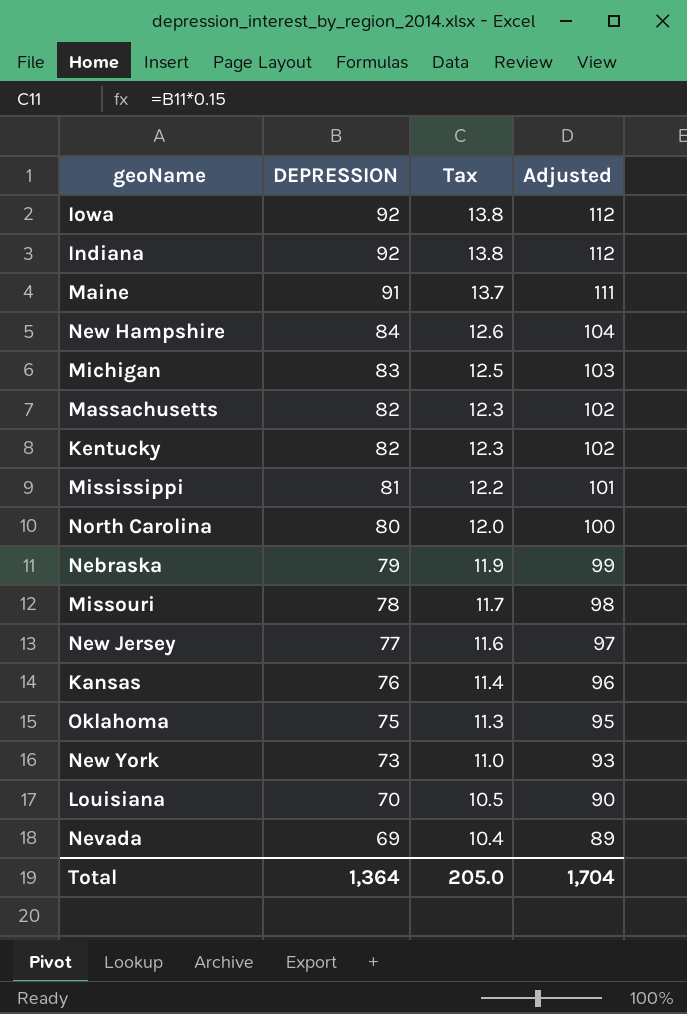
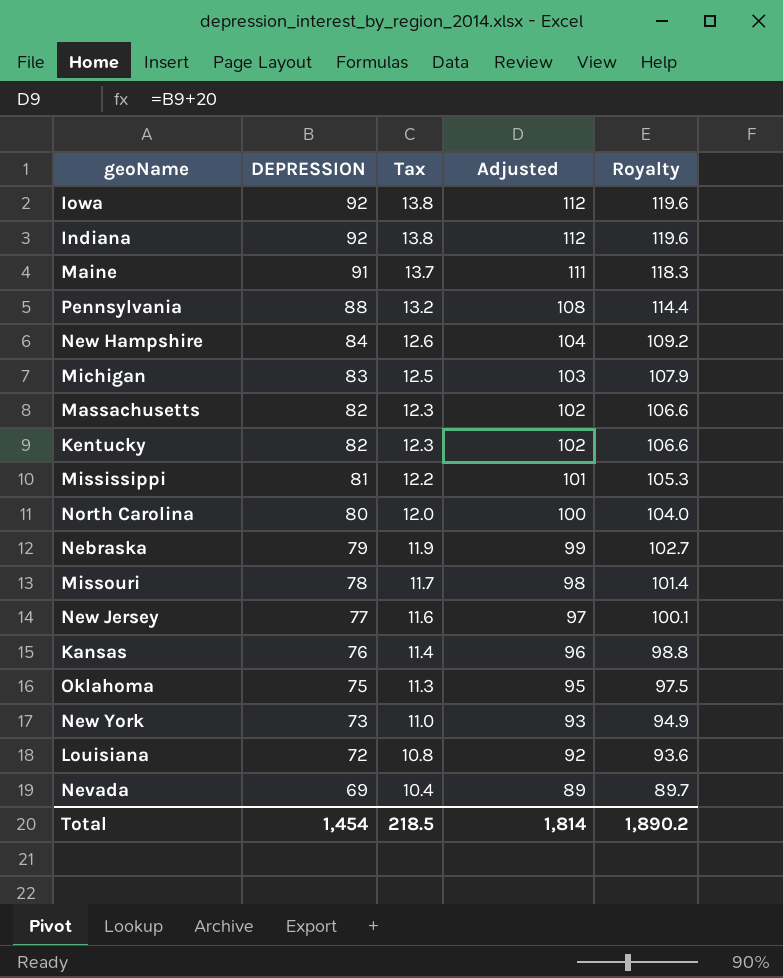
column Royalty | formula: none -> [DEPRESSION] * 1.3
row Pennsylvania: none -> 88 | 13.2 | 108 | 114.4
Louisiana | DEPRESSION: 70 -> 72
Louisiana | Tax: 10.5 -> 10.8
Louisiana | Adjusted: 90 -> 92
Total | DEPRESSION: 1,364 -> 1,454
Total | Tax: 205.0 -> 218.5
Total | Adjusted: 1,704 -> 1,814

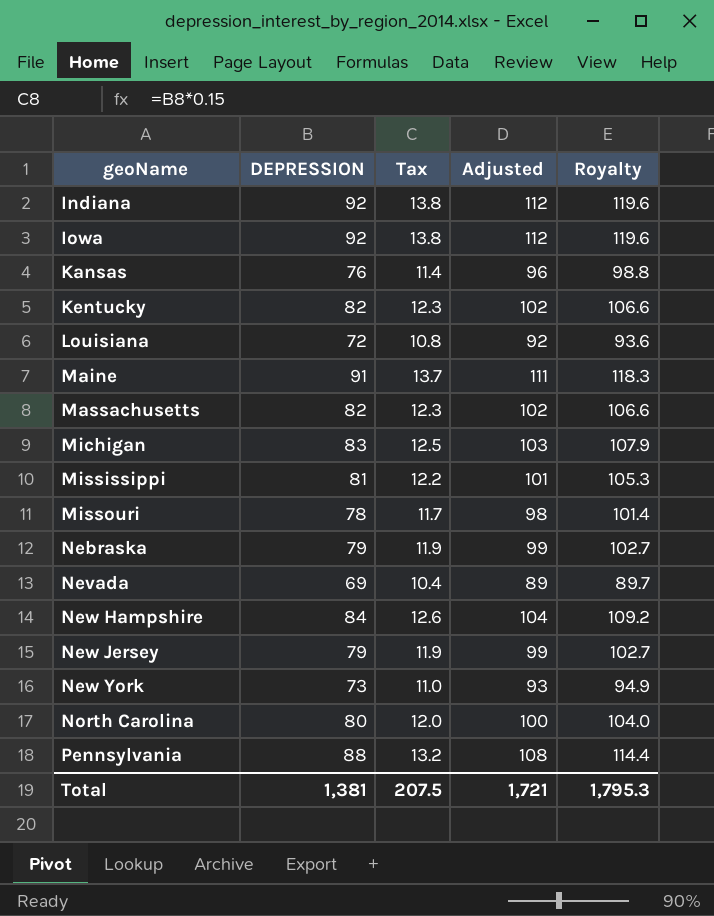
row order: DEPRESSION descending -> geoName ascending
row Oklahoma: 75 | 11.3 | 95 | 97.5 -> none
New Jersey | DEPRESSION: 77 -> 79
New Jersey | Tax: 11.6 -> 11.9
New Jersey | Adjusted: 97 -> 99
New Jersey | Royalty: 100.1 -> 102.7
Total | DEPRESSION: 1,454 -> 1,381
Total | Tax: 218.5 -> 207.5
Total | Adjusted: 1,814 -> 1,721
Total | Royalty: 1,890.2 -> 1,795.3

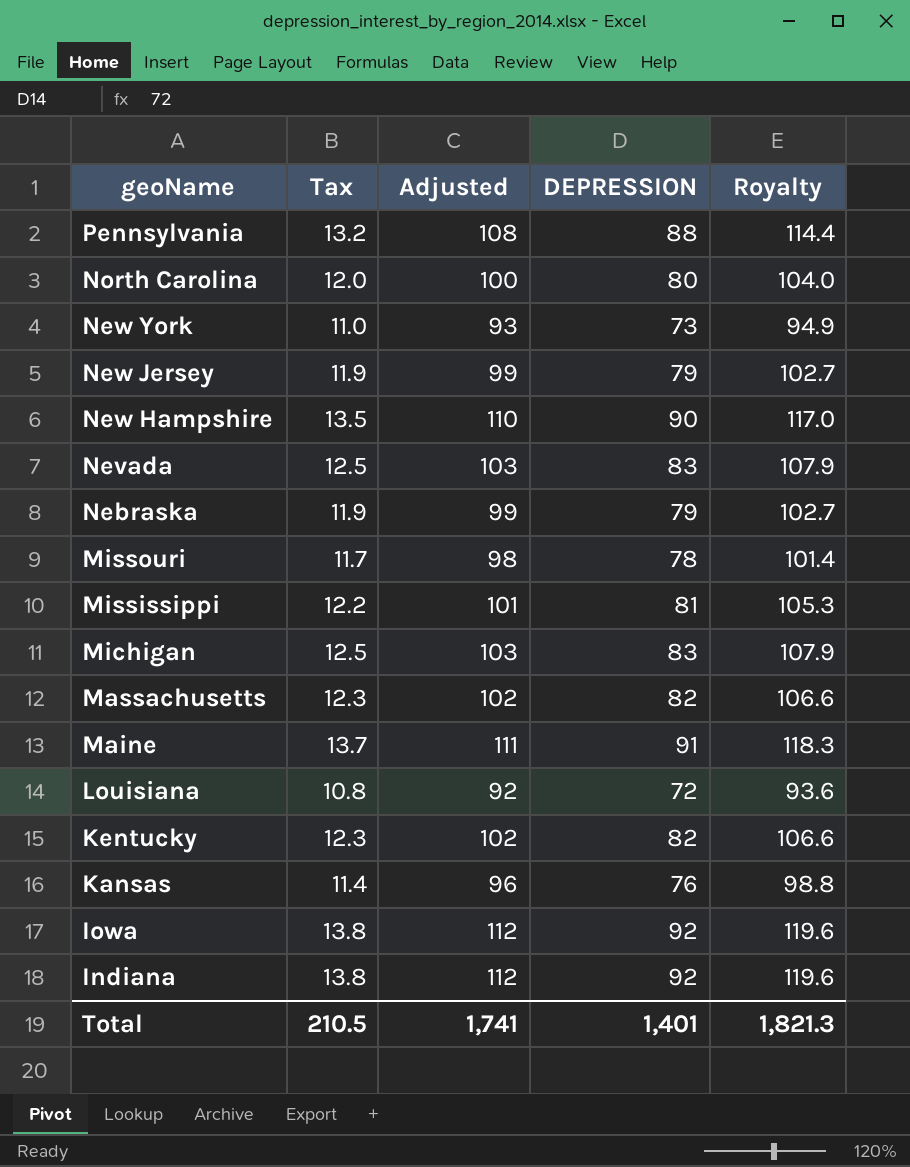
row order: geoName ascending -> geoName descending
column DEPRESSION | position: 2 -> 4
New Hampshire | Tax: 12.6 -> 13.5
New Hampshire | Adjusted: 104 -> 110
New Hampshire | DEPRESSION: 84 -> 90
New Hampshire | Royalty: 109.2 -> 117.0
Nevada | Tax: 10.4 -> 12.5
Nevada | Adjusted: 89 -> 103
Nevada | DEPRESSION: 69 -> 83
Nevada | Royalty: 89.7 -> 107.9
Total | Tax: 207.5 -> 210.5
Total | Adjusted: 1,721 -> 1,741
Total | DEPRESSION: 1,381 -> 1,401
Total | Royalty: 1,795.3 -> 1,821.3

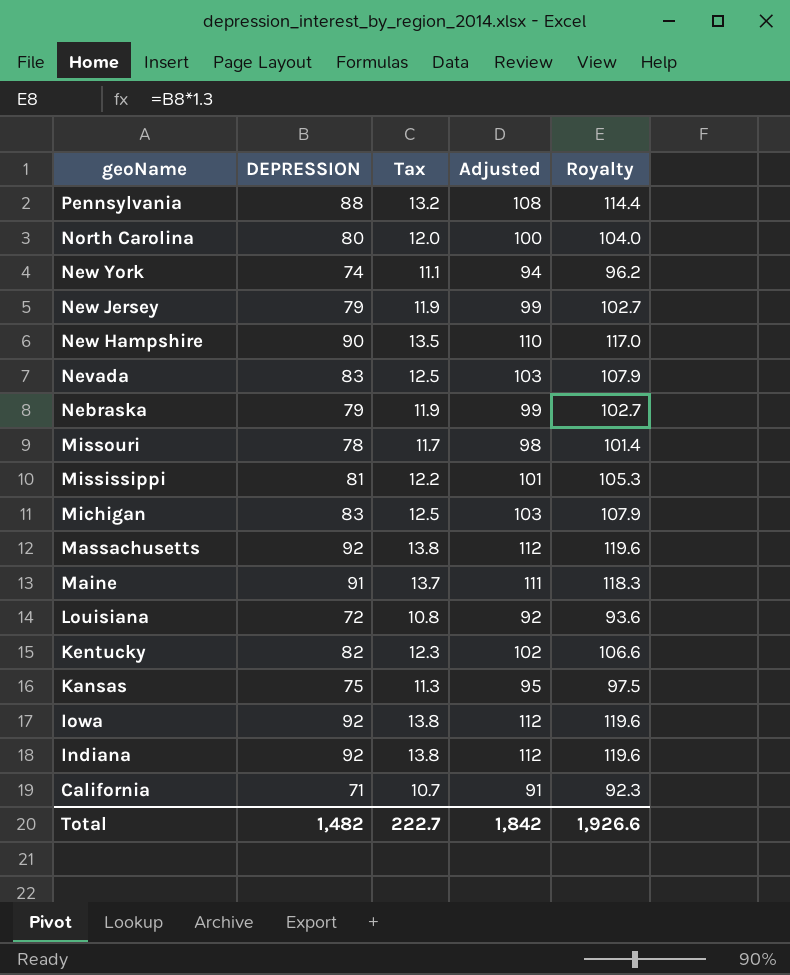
column DEPRESSION | position: 4 -> 2
New York | DEPRESSION: 73 -> 74
New York | Tax: 11.0 -> 11.1
New York | Adjusted: 93 -> 94
New York | Royalty: 94.9 -> 96.2
Massachusetts | DEPRESSION: 82 -> 92
Massachusetts | Tax: 12.3 -> 13.8
Massachusetts | Adjusted: 102 -> 112
Massachusetts | Royalty: 106.6 -> 119.6
Kansas | DEPRESSION: 76 -> 75
Kansas | Tax: 11.4 -> 11.3
Kansas | Adjusted: 96 -> 95
Kansas | Royalty: 98.8 -> 97.5
row California: none -> 71 | 10.7 | 91 | 92.3
Total | DEPRESSION: 1,401 -> 1,482
Total | Tax: 210.5 -> 222.7
Total | Adjusted: 1,741 -> 1,842
Total | Royalty: 1,821.3 -> 1,926.6

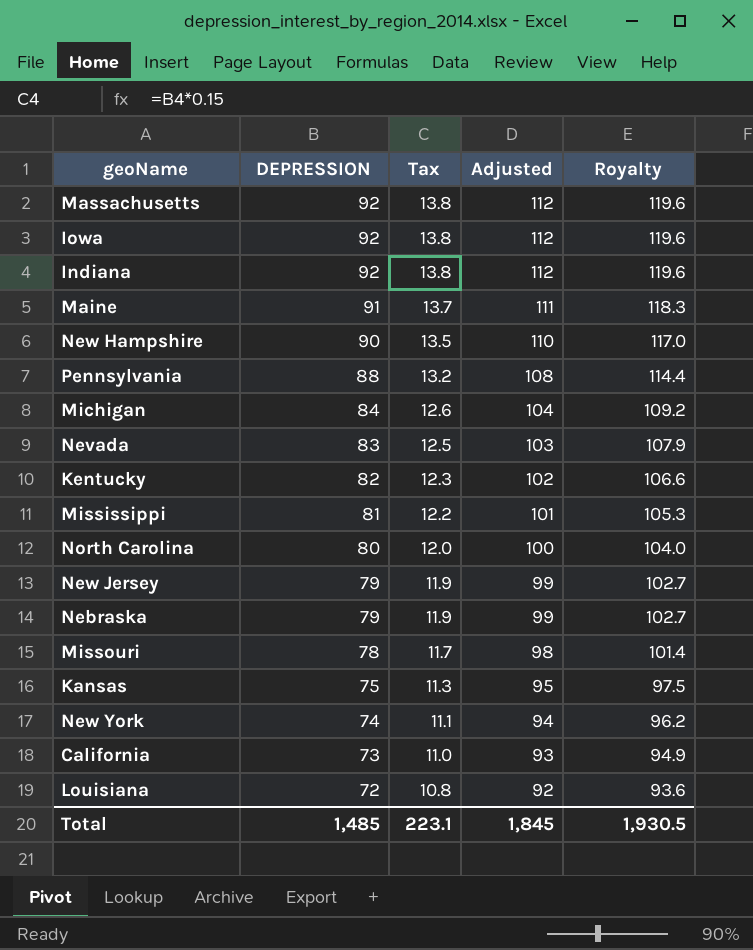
row order: geoName descending -> DEPRESSION descending
Michigan | DEPRESSION: 83 -> 84
Michigan | Tax: 12.5 -> 12.6
Michigan | Adjusted: 103 -> 104
Michigan | Royalty: 107.9 -> 109.2
California | DEPRESSION: 71 -> 73
California | Tax: 10.7 -> 11.0
California | Adjusted: 91 -> 93
California | Royalty: 92.3 -> 94.9
Total | DEPRESSION: 1,482 -> 1,485
Total | Tax: 222.7 -> 223.1
Total | Adjusted: 1,842 -> 1,845
Total | Royalty: 1,926.6 -> 1,930.5

